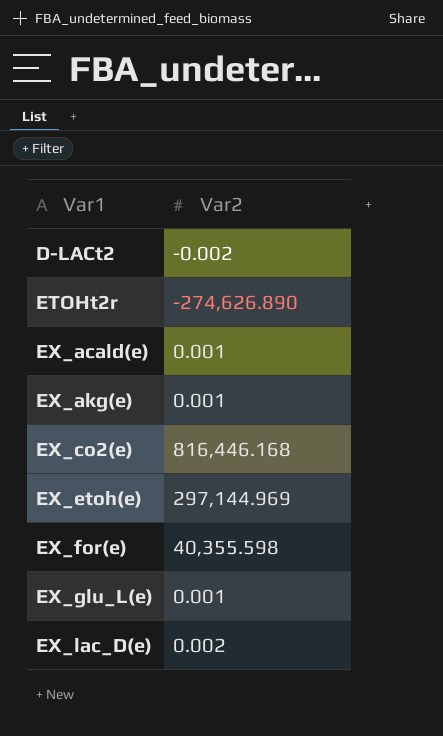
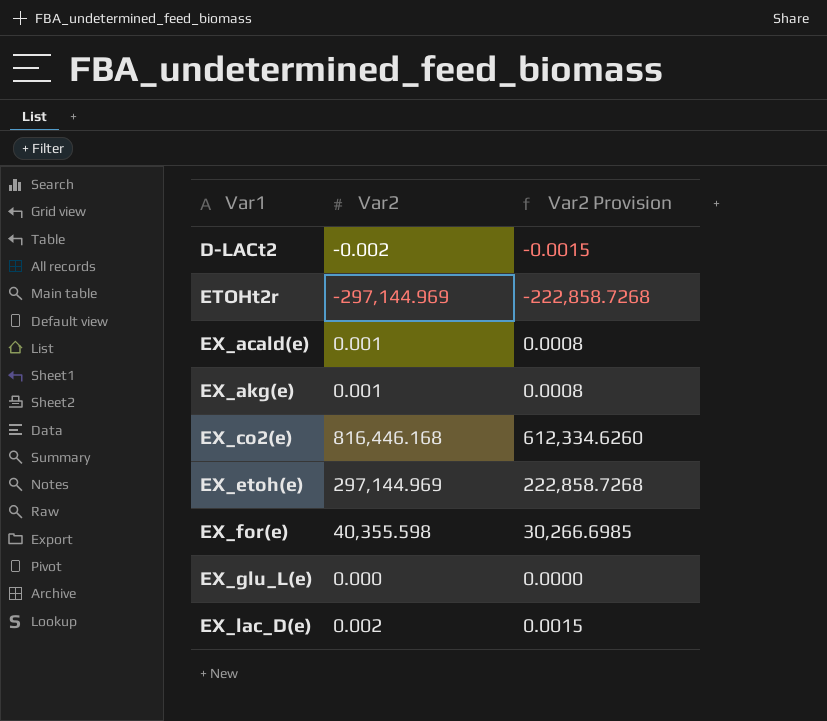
column Var2 Provision | formula: none -> [Var2] * 0.75
ETOHt2r | Var2: -274,626.890 -> -297,144.969
EX_glu_L(e) | Var2: 0.001 -> 0.000

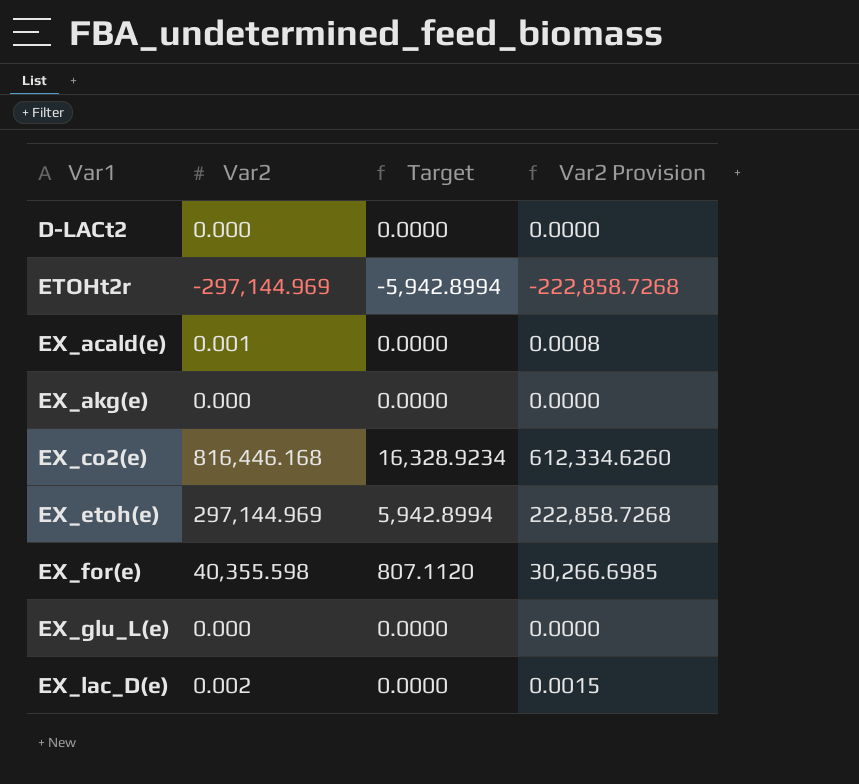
column Target | formula: none -> [Var2] * 0.02
D-LACt2 | Var2: -0.002 -> 0.000
D-LACt2 | Var2 Provision: -0.0015 -> 0.0000
EX_akg(e) | Var2: 0.001 -> 0.000
EX_akg(e) | Var2 Provision: 0.0008 -> 0.0000

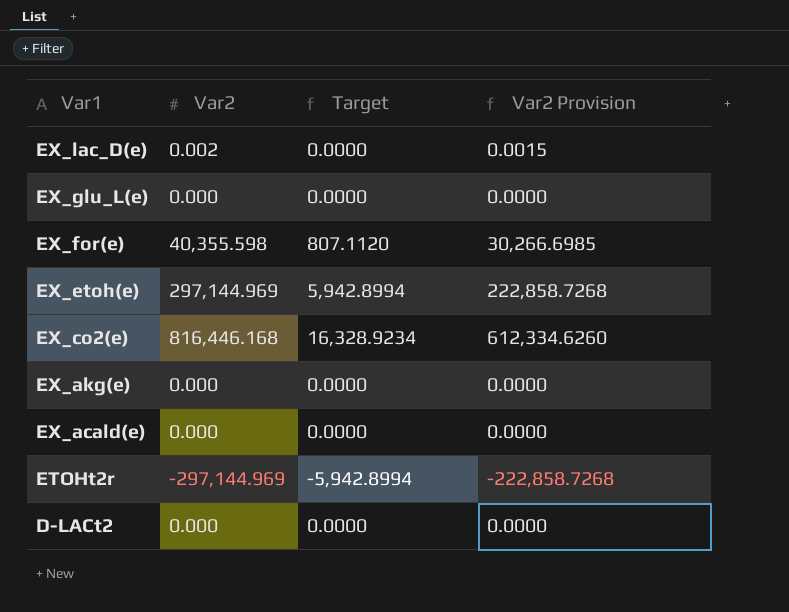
row order: Var1 ascending -> Var1 descending
EX_acald(e) | Var2: 0.001 -> 0.000
EX_acald(e) | Var2 Provision: 0.0008 -> 0.0000

